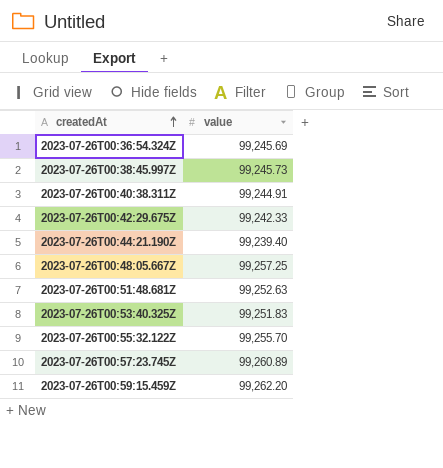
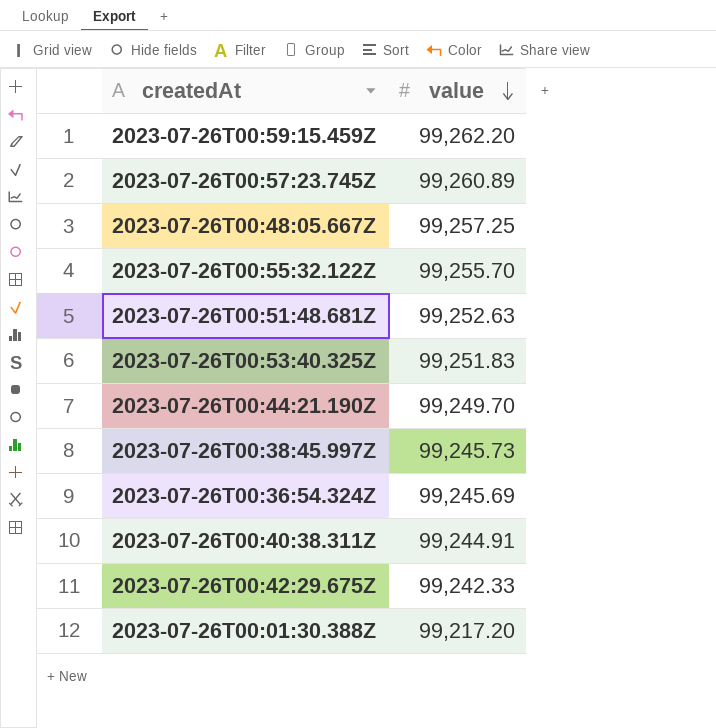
row order: createdAt ascending -> value descending
2023-07-26T00:44:21.190Z | value: 99,239.40 -> 99,249.70
row 2023-07-26T00:01:30.388Z: none -> 99,217.20

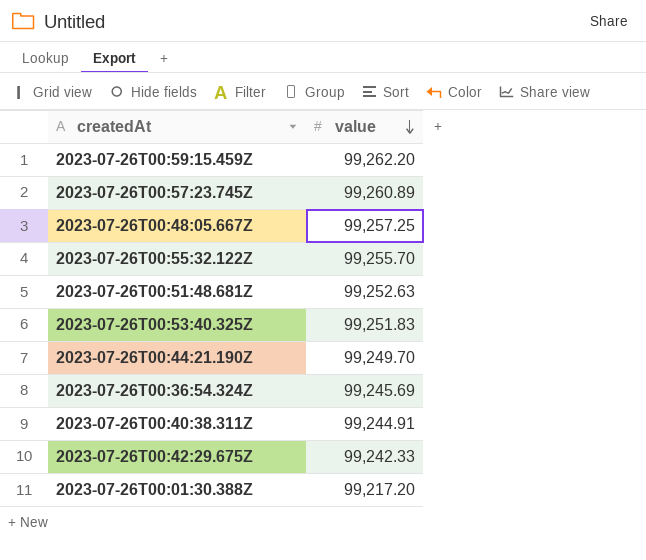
row 2023-07-26T00:38:45.997Z: 99,245.73 -> none

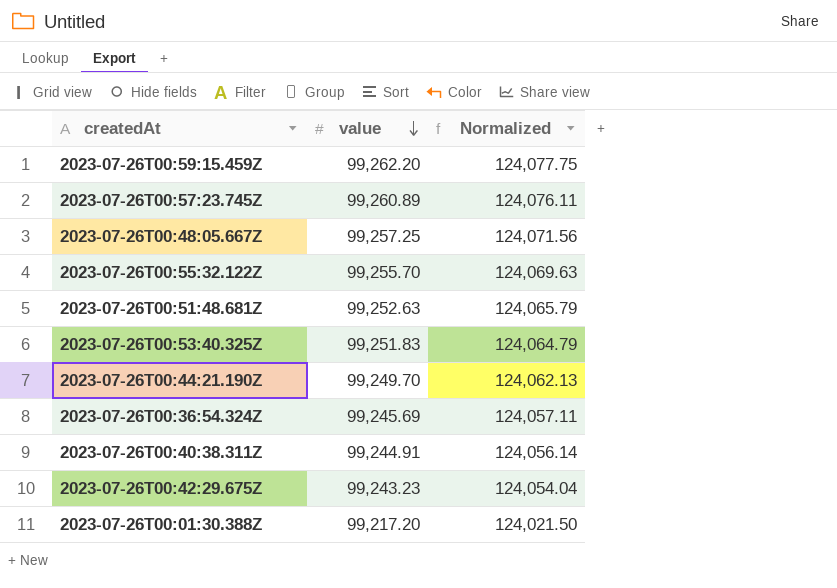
column Normalized | formula: none -> [value] * 1.25
2023-07-26T00:42:29.675Z | value: 99,242.33 -> 99,243.23

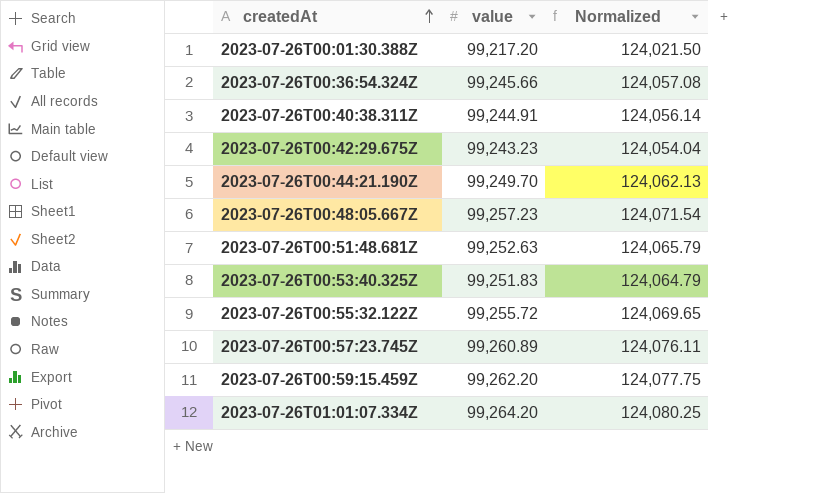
row order: value descending -> createdAt ascending
2023-07-26T00:36:54.324Z | value: 99,245.69 -> 99,245.66
2023-07-26T00:36:54.324Z | Normalized: 124,057.11 -> 124,057.08
2023-07-26T00:48:05.667Z | value: 99,257.25 -> 99,257.23
2023-07-26T00:48:05.667Z | Normalized: 124,071.56 -> 124,071.54
2023-07-26T00:55:32.122Z | value: 99,255.70 -> 99,255.72
2023-07-26T00:55:32.122Z | Normalized: 124,069.63 -> 124,069.65
row 2023-07-26T01:01:07.334Z: none -> 99,264.20 | 124,080.25

